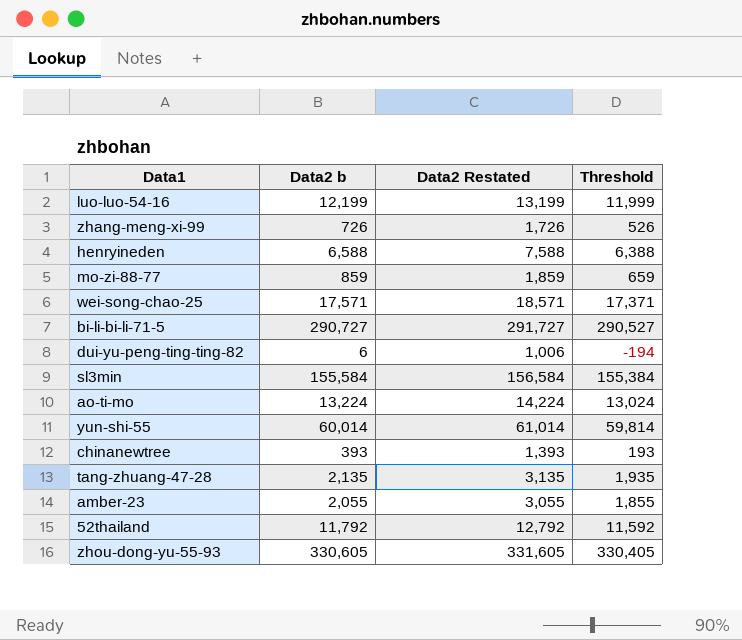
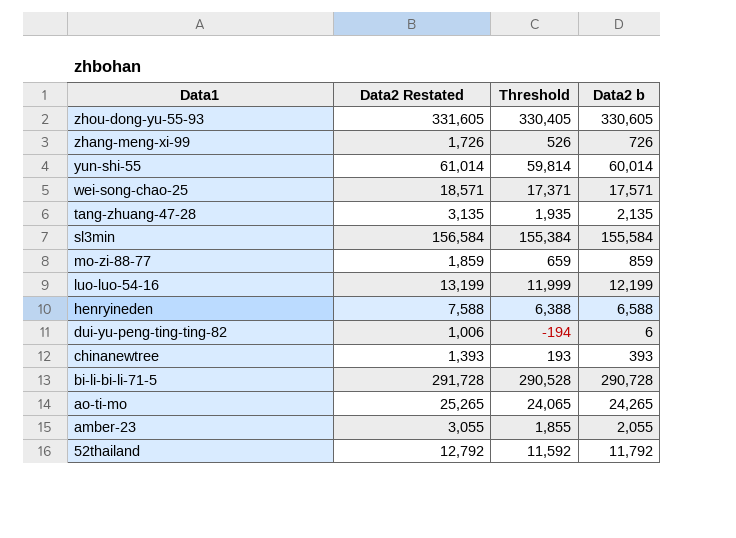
row order: none -> Data1 descending
column Data2 b | position: 2 -> 4
bi-li-bi-li-71-5 | Data2 Restated: 291,727 -> 291,728
bi-li-bi-li-71-5 | Threshold: 290,527 -> 290,528
bi-li-bi-li-71-5 | Data2 b: 290,727 -> 290,728
ao-ti-mo | Data2 Restated: 14,224 -> 25,265
ao-ti-mo | Threshold: 13,024 -> 24,065
ao-ti-mo | Data2 b: 13,224 -> 24,265

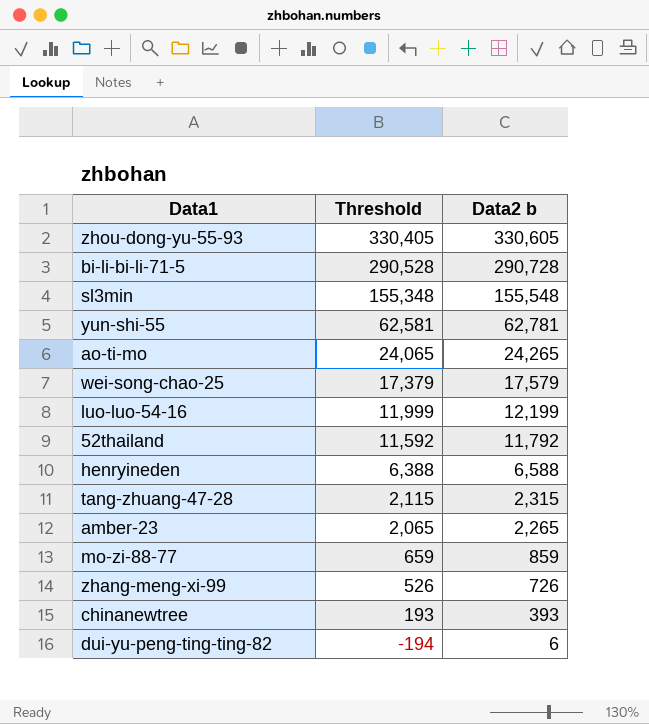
row order: Data1 descending -> Threshold descending
column Data2 Restated | formula: [Data2 b] + 1000 -> none
sl3min | Threshold: 155,384 -> 155,348
sl3min | Data2 b: 155,584 -> 155,548
yun-shi-55 | Threshold: 59,814 -> 62,581
yun-shi-55 | Data2 b: 60,014 -> 62,781
wei-song-chao-25 | Threshold: 17,371 -> 17,379
wei-song-chao-25 | Data2 b: 17,571 -> 17,579
tang-zhuang-47-28 | Threshold: 1,935 -> 2,115
tang-zhuang-47-28 | Data2 b: 2,135 -> 2,315
amber-23 | Threshold: 1,855 -> 2,065
amber-23 | Data2 b: 2,055 -> 2,265

